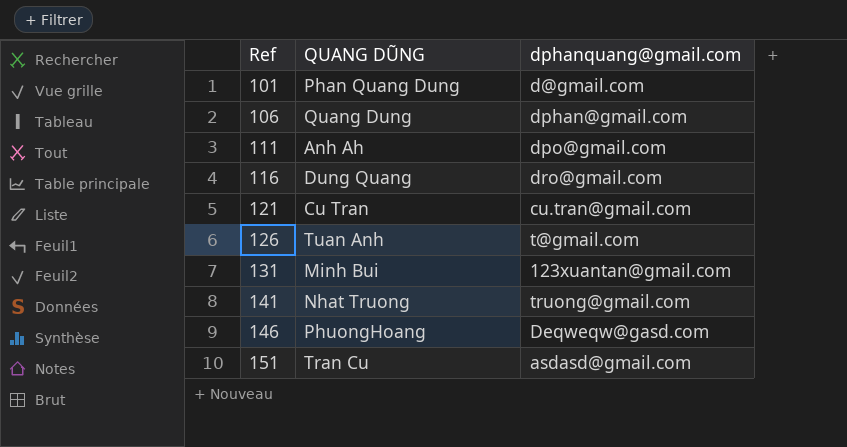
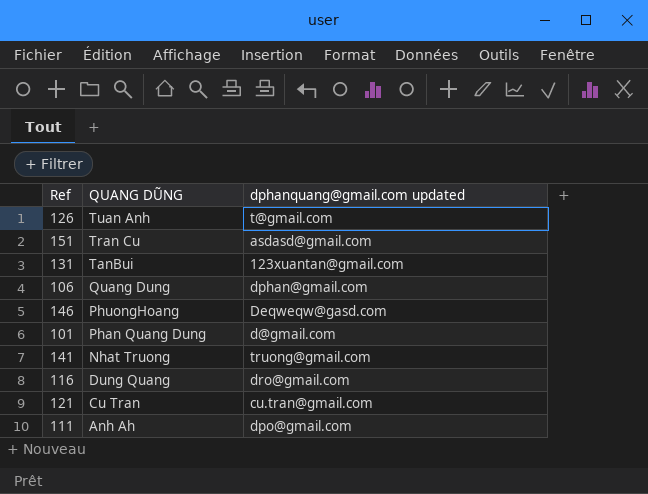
row order: Ref ascending -> QUANG DŨNG descending
column name: dphanquang@gmail.com -> dphanquang@gmail.com updated
131 | QUANG DŨNG: Minh Bui -> TanBui

